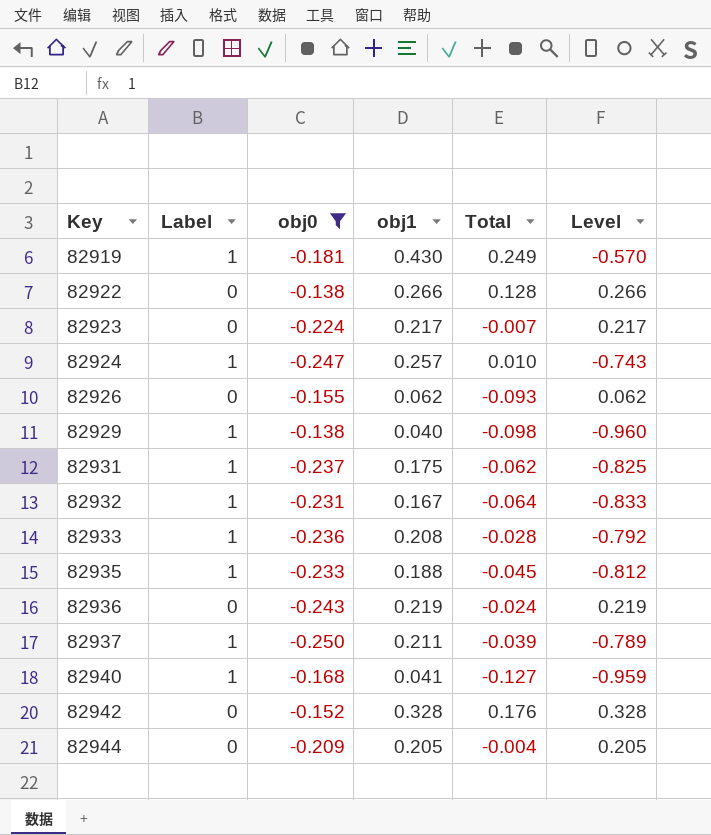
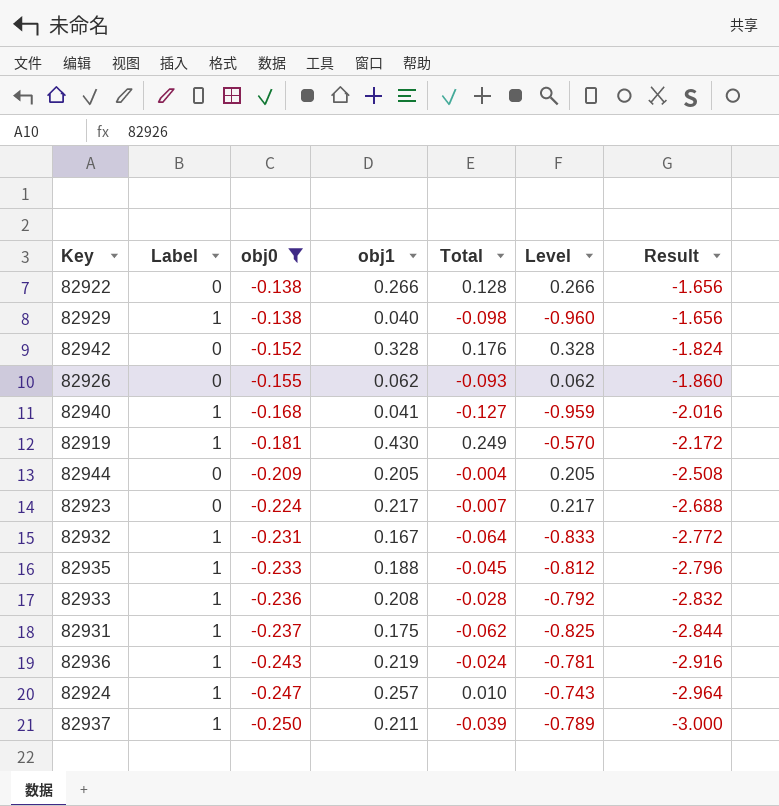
row order: Key ascending -> obj0 descending
column Result | formula: none -> [obj0] * 12
82936 | Label: 0 -> 1
82936 | Level: 0.219 -> -0.781

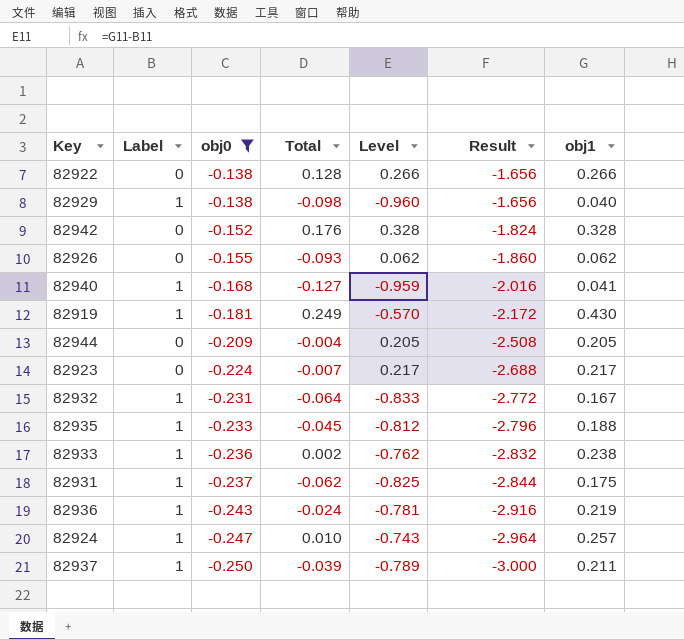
column obj1 | position: 4 -> 7
82933 | Total: -0.028 -> 0.002
82933 | Level: -0.792 -> -0.762
82933 | obj1: 0.208 -> 0.238

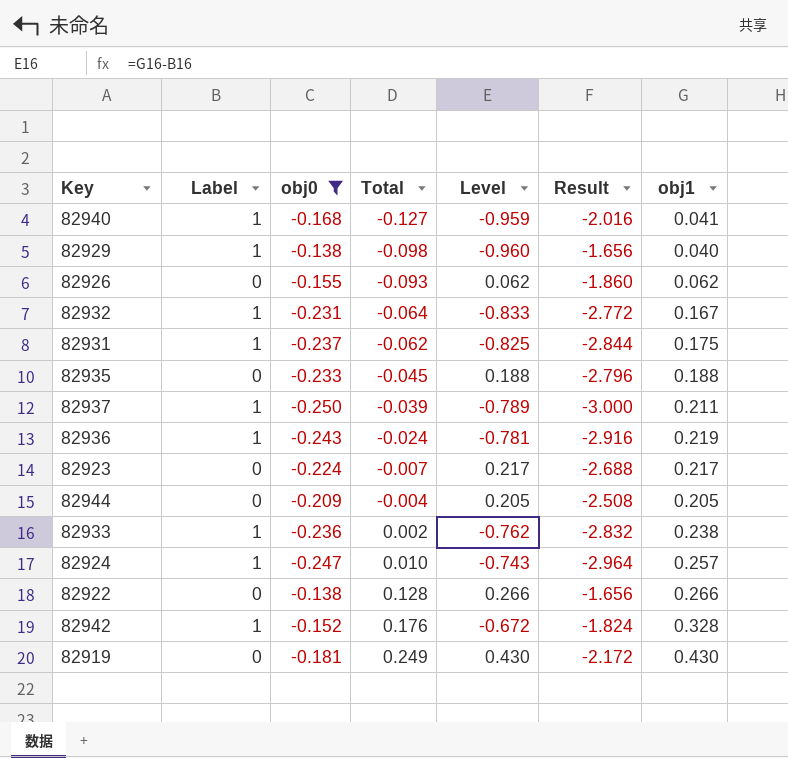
row order: obj0 descending -> Total ascending
82935 | Label: 1 -> 0
82935 | Level: -0.812 -> 0.188
82942 | Label: 0 -> 1
82942 | Level: 0.328 -> -0.672
82919 | Label: 1 -> 0
82919 | Level: -0.570 -> 0.430

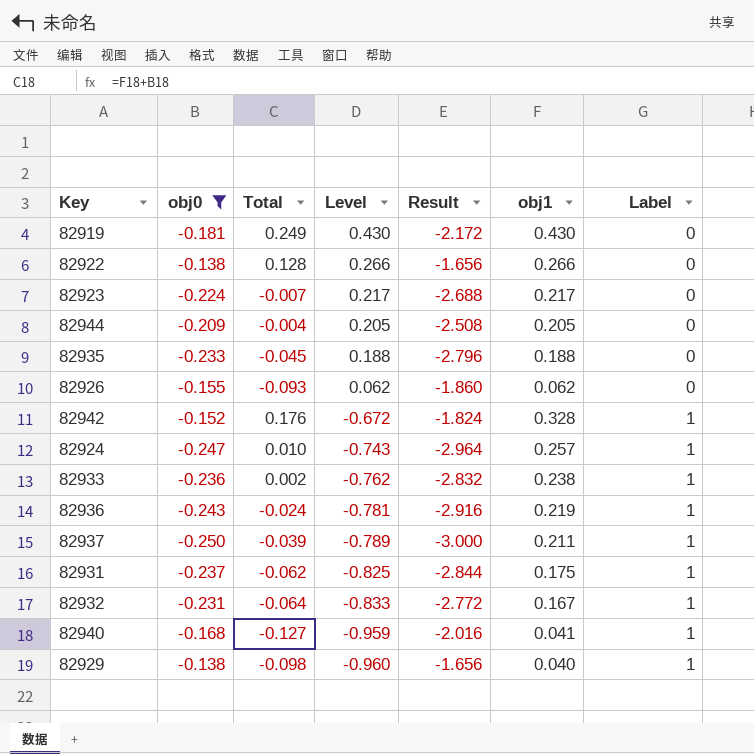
row order: Total ascending -> Level descending
column Label | position: 2 -> 7

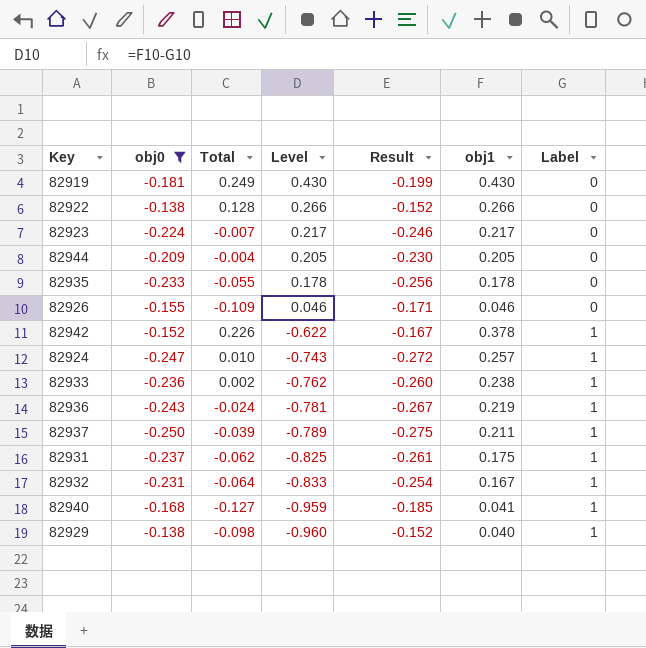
column Result | formula: [obj0] * 12 -> [obj0] * 1.1
82935 | Total: -0.045 -> -0.055
82935 | Level: 0.188 -> 0.178
82935 | obj1: 0.188 -> 0.178
82926 | Total: -0.093 -> -0.109
82926 | Level: 0.062 -> 0.046
82926 | obj1: 0.062 -> 0.046
82942 | Total: 0.176 -> 0.226
82942 | Level: -0.672 -> -0.622
82942 | obj1: 0.328 -> 0.378

